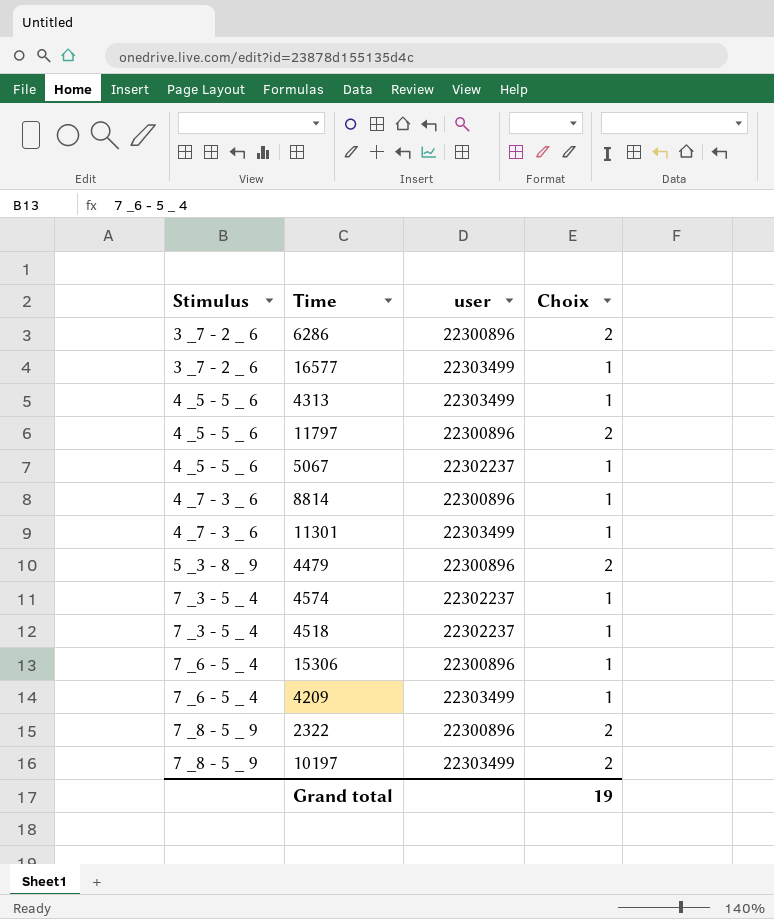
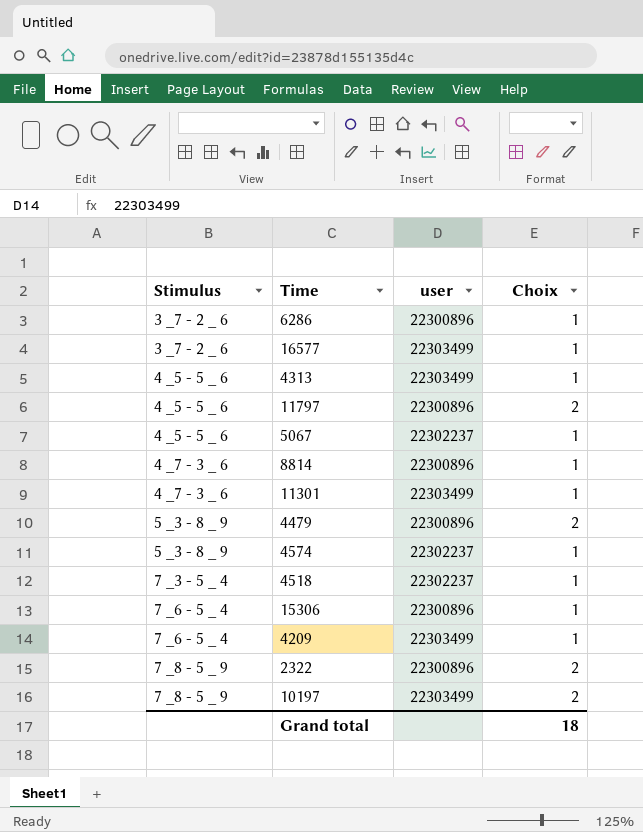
6286 | Choix: 2 -> 1
4574 | Stimulus: 7 _3 - 5 _ 4 -> 5 _3 - 8 _ 9
Grand total | Choix: 19 -> 18

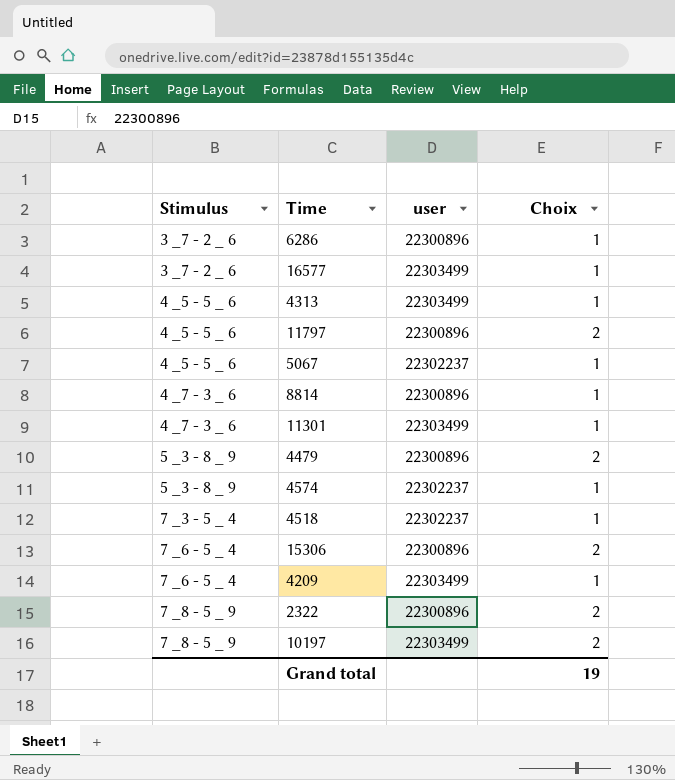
15306 | Choix: 1 -> 2
Grand total | Choix: 18 -> 19

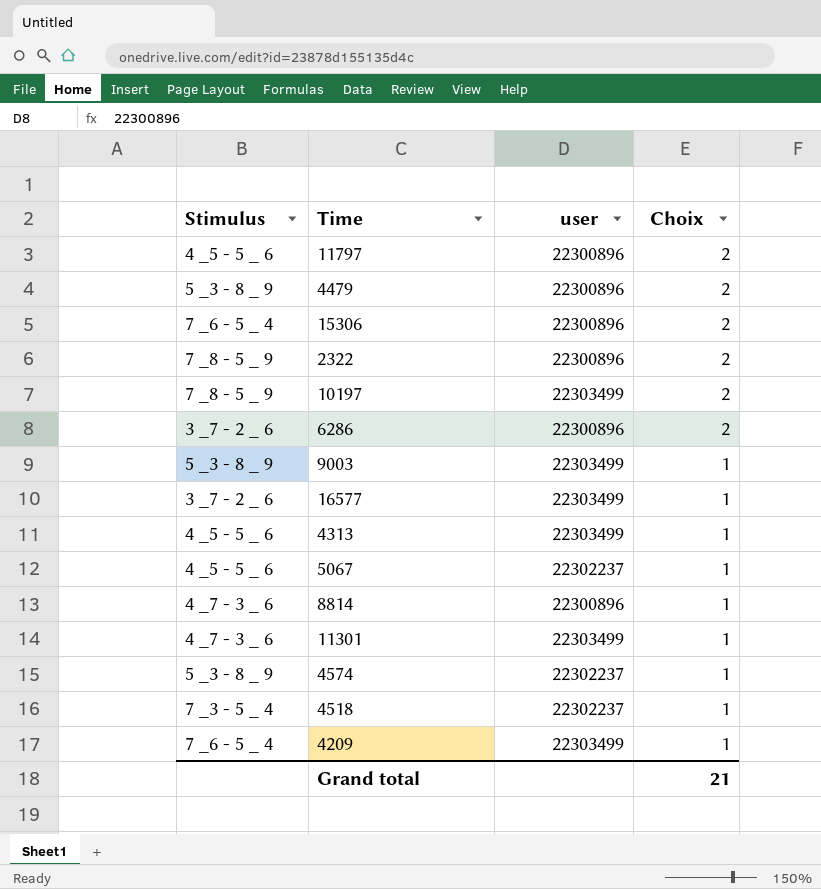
row order: Stimulus ascending -> Choix descending
6286 | Choix: 1 -> 2
row 9003: none -> 5 _3 - 8 _ 9 | 22303499 | 1
Grand total | Choix: 19 -> 21

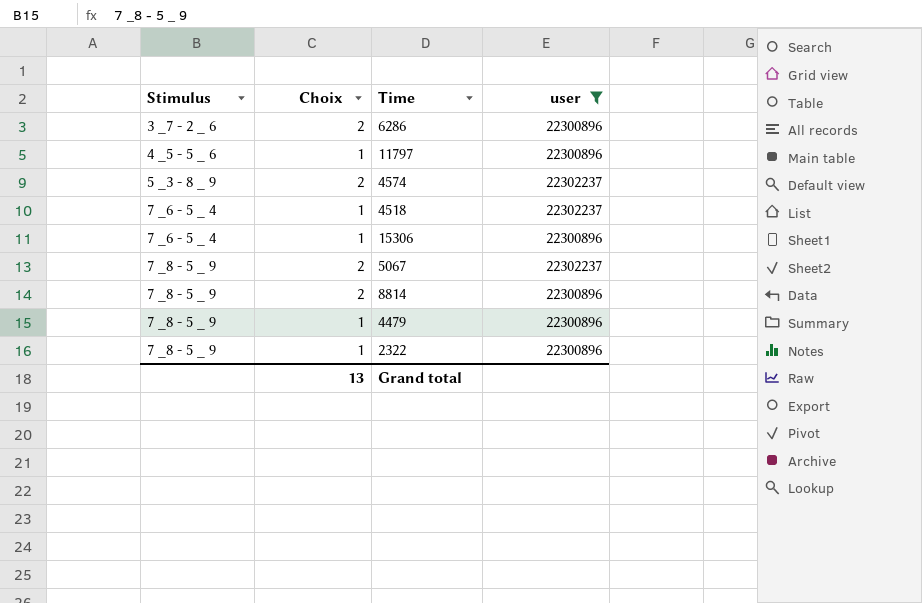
filter: none -> user != 22303499
row order: Choix descending -> Stimulus ascending
column Choix | position: 4 -> 2
11797 | Choix: 2 -> 1
4574 | Choix: 1 -> 2
4518 | Stimulus: 7 _3 - 5 _ 4 -> 7 _6 - 5 _ 4
15306 | Choix: 2 -> 1
5067 | Stimulus: 4 _5 - 5 _ 6 -> 7 _8 - 5 _ 9
5067 | Choix: 1 -> 2
8814 | Stimulus: 4 _7 - 3 _ 6 -> 7 _8 - 5 _ 9
8814 | Choix: 1 -> 2
4479 | Stimulus: 5 _3 - 8 _ 9 -> 7 _8 - 5 _ 9
4479 | Choix: 2 -> 1
2322 | Choix: 2 -> 1
Grand total | Choix: 21 -> 13

